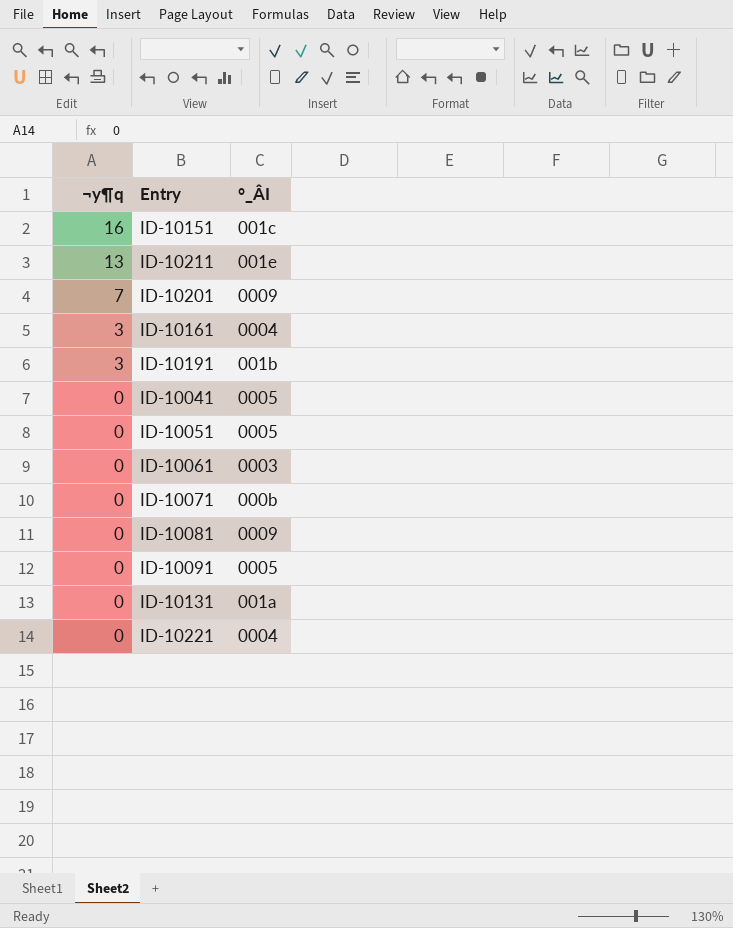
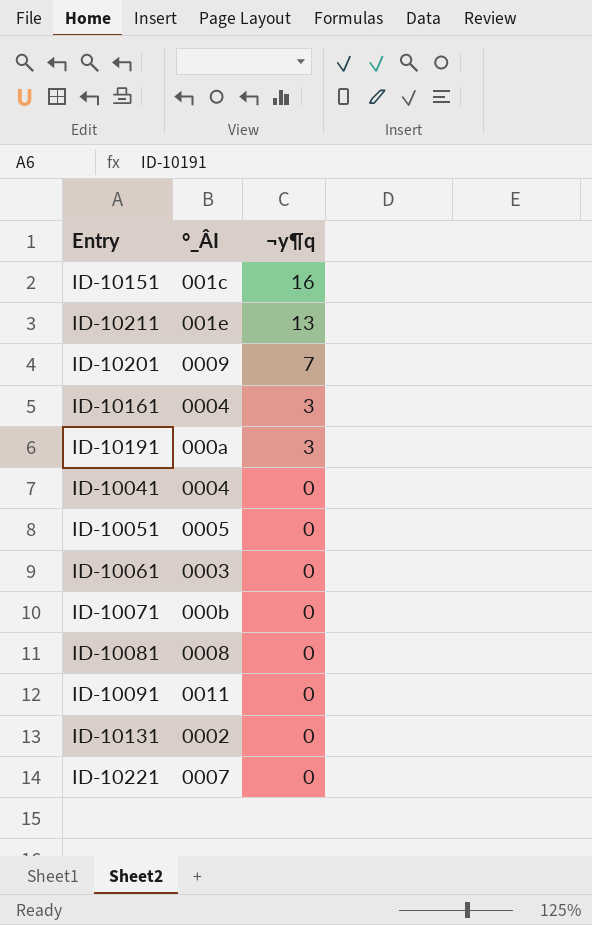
column ¬y¶q | position: 1 -> 3
ID-10191 | °_ÂI: 001b -> 000a
ID-10041 | °_ÂI: 0005 -> 0004
ID-10081 | °_ÂI: 0009 -> 0008
ID-10091 | °_ÂI: 0005 -> 0011
ID-10131 | °_ÂI: 001a -> 0002
ID-10221 | °_ÂI: 0004 -> 0007

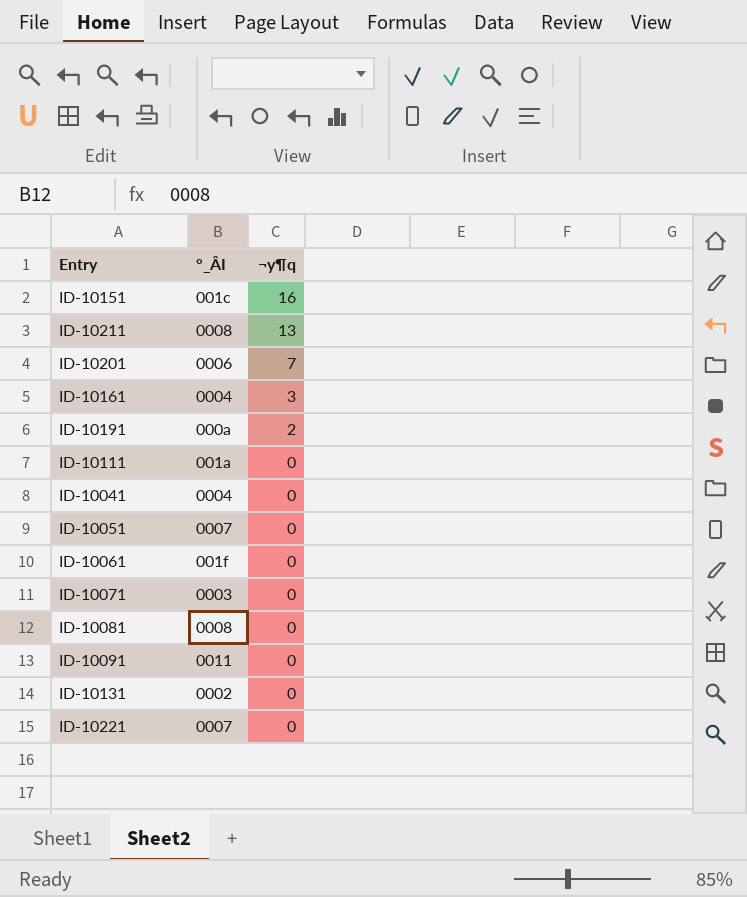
ID-10211 | °_ÂI: 001e -> 0008
ID-10201 | °_ÂI: 0009 -> 0006
ID-10191 | ¬y¶q: 3 -> 2
row ID-10111: none -> 001a | 0
ID-10051 | °_ÂI: 0005 -> 0007
ID-10061 | °_ÂI: 0003 -> 001f
ID-10071 | °_ÂI: 000b -> 0003

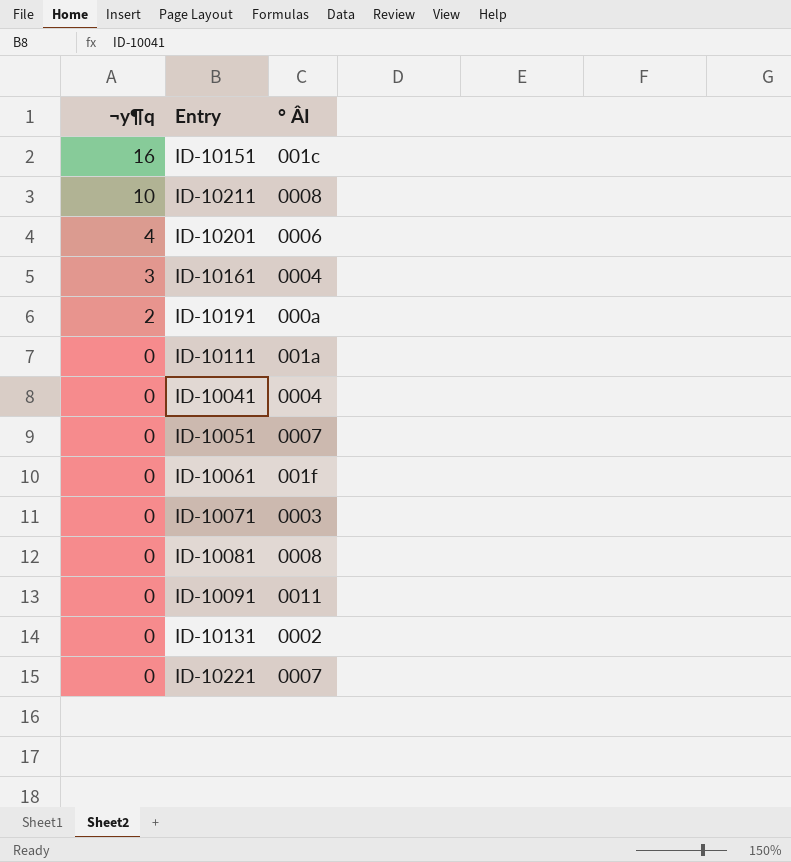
column ¬y¶q | position: 3 -> 1
column name: °_ÂI -> ° ÂI
ID-10211 | ¬y¶q: 13 -> 10
ID-10201 | ¬y¶q: 7 -> 4

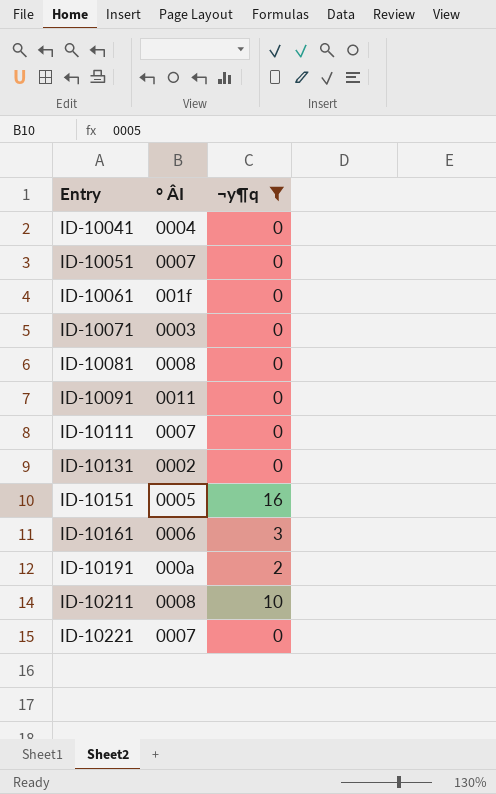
filter: none -> ¬y¶q != 4
row order: ¬y¶q descending -> Entry ascending
column ¬y¶q | position: 1 -> 3
ID-10111 | ° ÂI: 001a -> 0007
ID-10151 | ° ÂI: 001c -> 0005
ID-10161 | ° ÂI: 0004 -> 0006

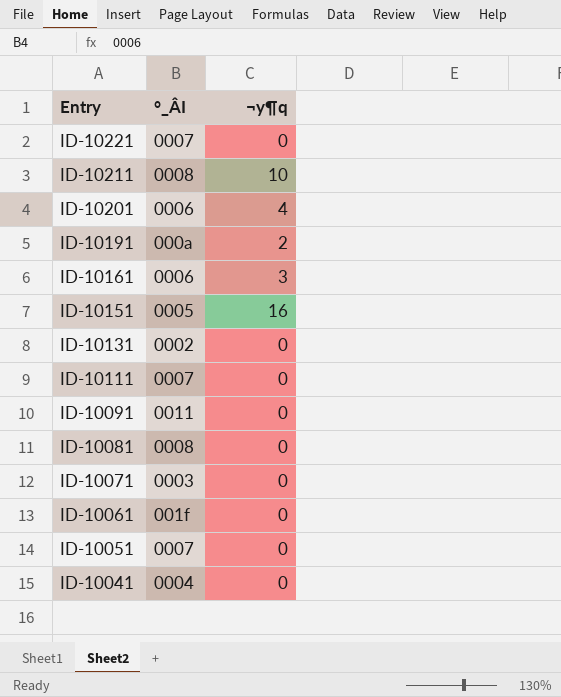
filter: ¬y¶q != 4 -> none
row order: Entry ascending -> Entry descending
column name: ° ÂI -> °_ÂI

